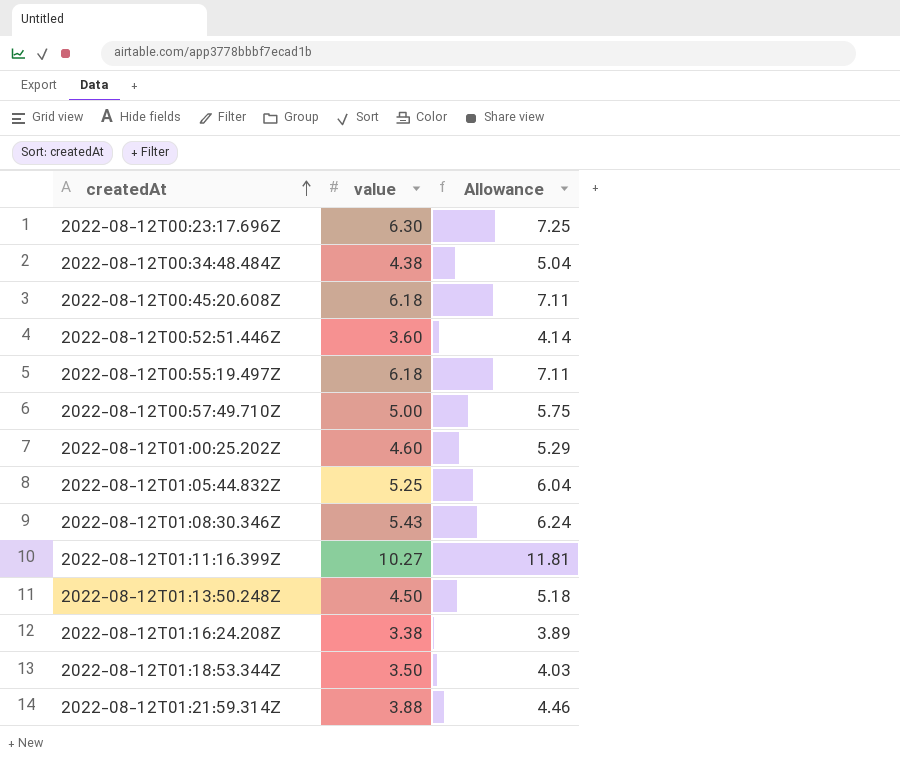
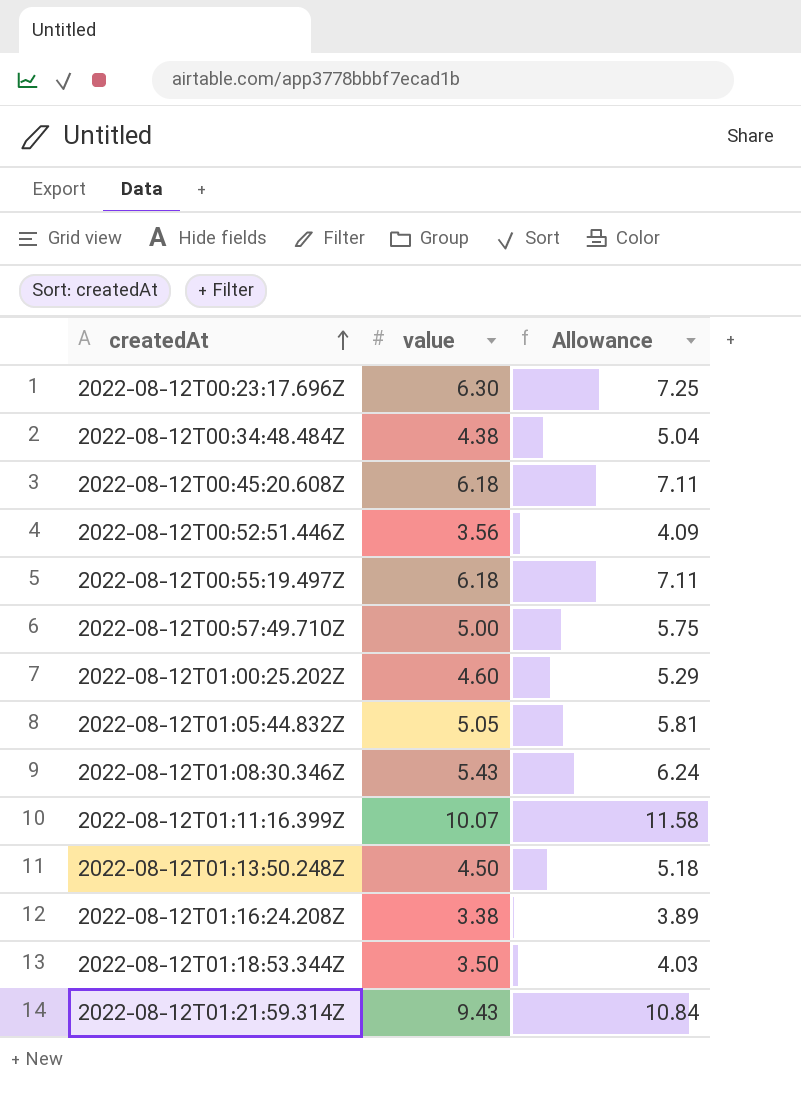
2022-08-12T00:52:51.446Z | value: 3.60 -> 3.56
2022-08-12T00:52:51.446Z | Allowance: 4.14 -> 4.09
2022-08-12T01:05:44.832Z | value: 5.25 -> 5.05
2022-08-12T01:05:44.832Z | Allowance: 6.04 -> 5.81
2022-08-12T01:11:16.399Z | value: 10.27 -> 10.07
2022-08-12T01:11:16.399Z | Allowance: 11.81 -> 11.58
2022-08-12T01:21:59.314Z | value: 3.88 -> 9.43
2022-08-12T01:21:59.314Z | Allowance: 4.46 -> 10.84

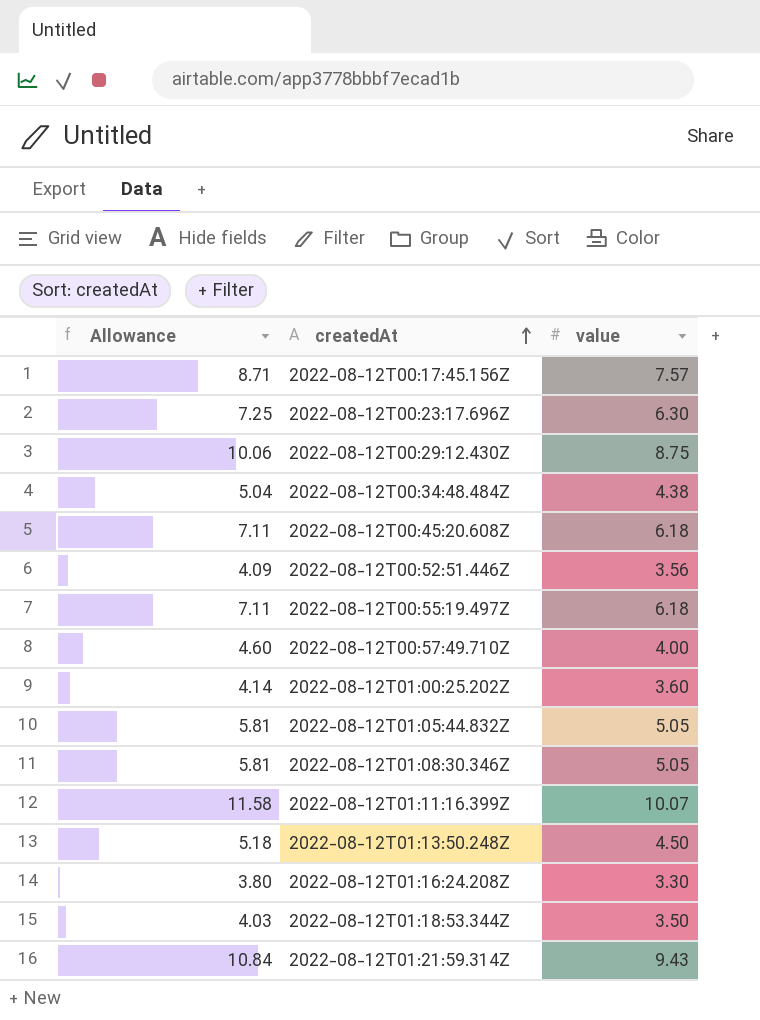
column Allowance | position: 3 -> 1
row 2022-08-12T00:17:45.156Z: none -> 8.71 | 7.57
row 2022-08-12T00:29:12.430Z: none -> 10.06 | 8.75
2022-08-12T00:57:49.710Z | Allowance: 5.75 -> 4.60
2022-08-12T00:57:49.710Z | value: 5.00 -> 4.00
2022-08-12T01:00:25.202Z | Allowance: 5.29 -> 4.14
2022-08-12T01:00:25.202Z | value: 4.60 -> 3.60
2022-08-12T01:08:30.346Z | Allowance: 6.24 -> 5.81
2022-08-12T01:08:30.346Z | value: 5.43 -> 5.05
2022-08-12T01:16:24.208Z | Allowance: 3.89 -> 3.80
2022-08-12T01:16:24.208Z | value: 3.38 -> 3.30

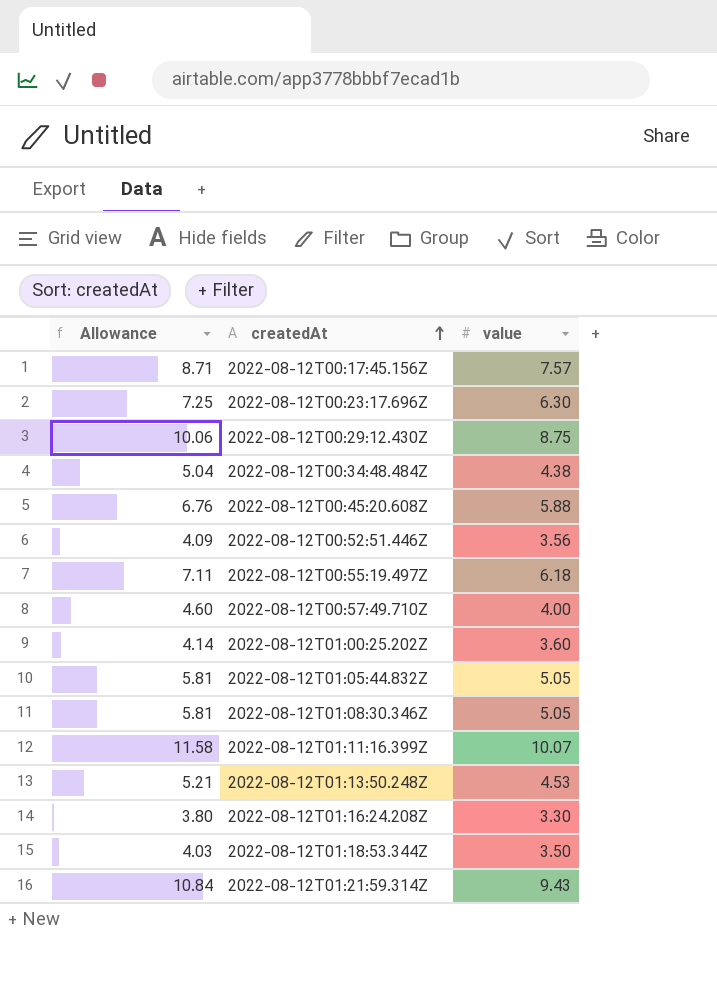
2022-08-12T00:45:20.608Z | Allowance: 7.11 -> 6.76
2022-08-12T00:45:20.608Z | value: 6.18 -> 5.88
2022-08-12T01:13:50.248Z | Allowance: 5.18 -> 5.21
2022-08-12T01:13:50.248Z | value: 4.50 -> 4.53

